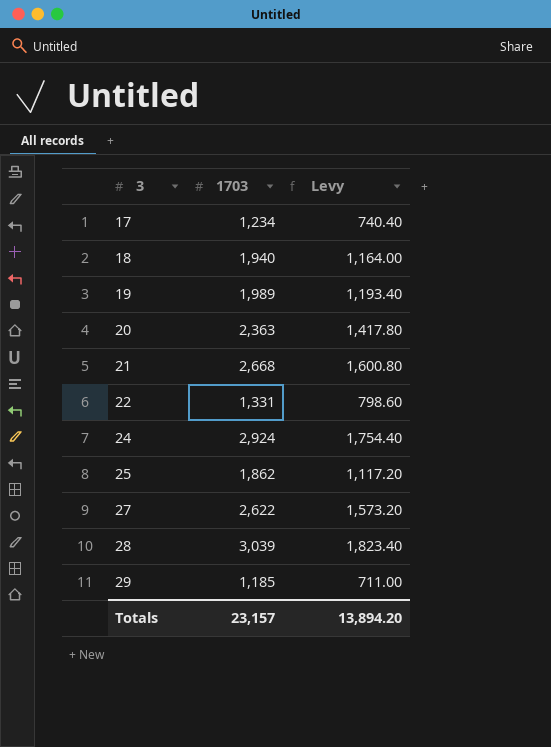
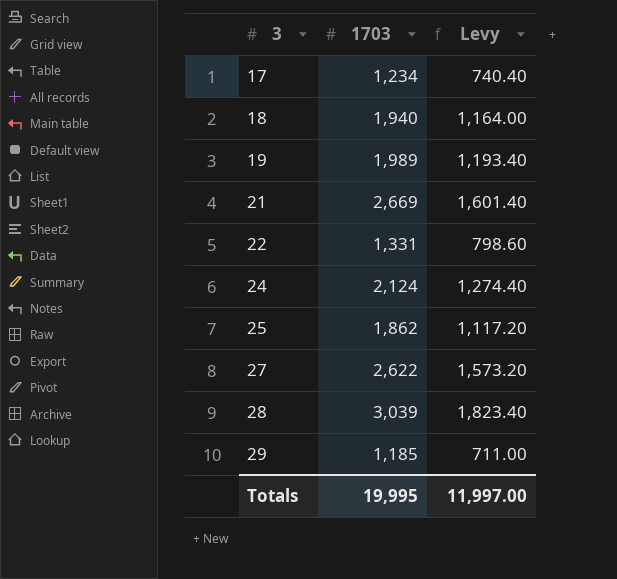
row 20: 2,363 | 1,417.80 -> none
21 | 1703: 2,668 -> 2,669
21 | Levy: 1,600.80 -> 1,601.40
24 | 1703: 2,924 -> 2,124
24 | Levy: 1,754.40 -> 1,274.40
Totals | 1703: 23,157 -> 19,995
Totals | Levy: 13,894.20 -> 11,997.00

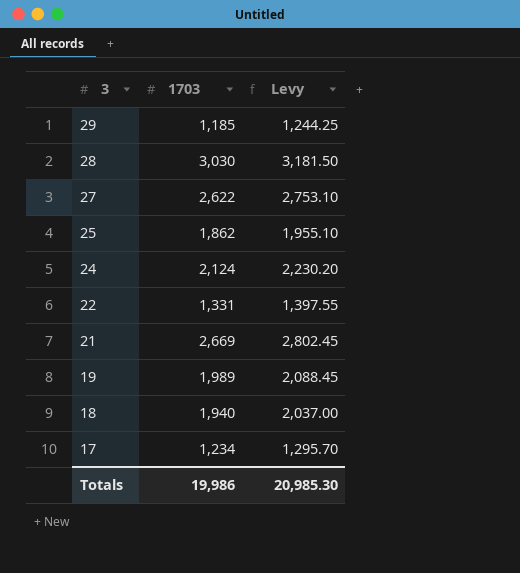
row order: 3 ascending -> 3 descending
column Levy | formula: [1703] * 0.6 -> [1703] * 1.05
28 | 1703: 3,039 -> 3,030
Totals | 1703: 19,995 -> 19,986
Totals | Levy: 11,997.00 -> 20,985.30

